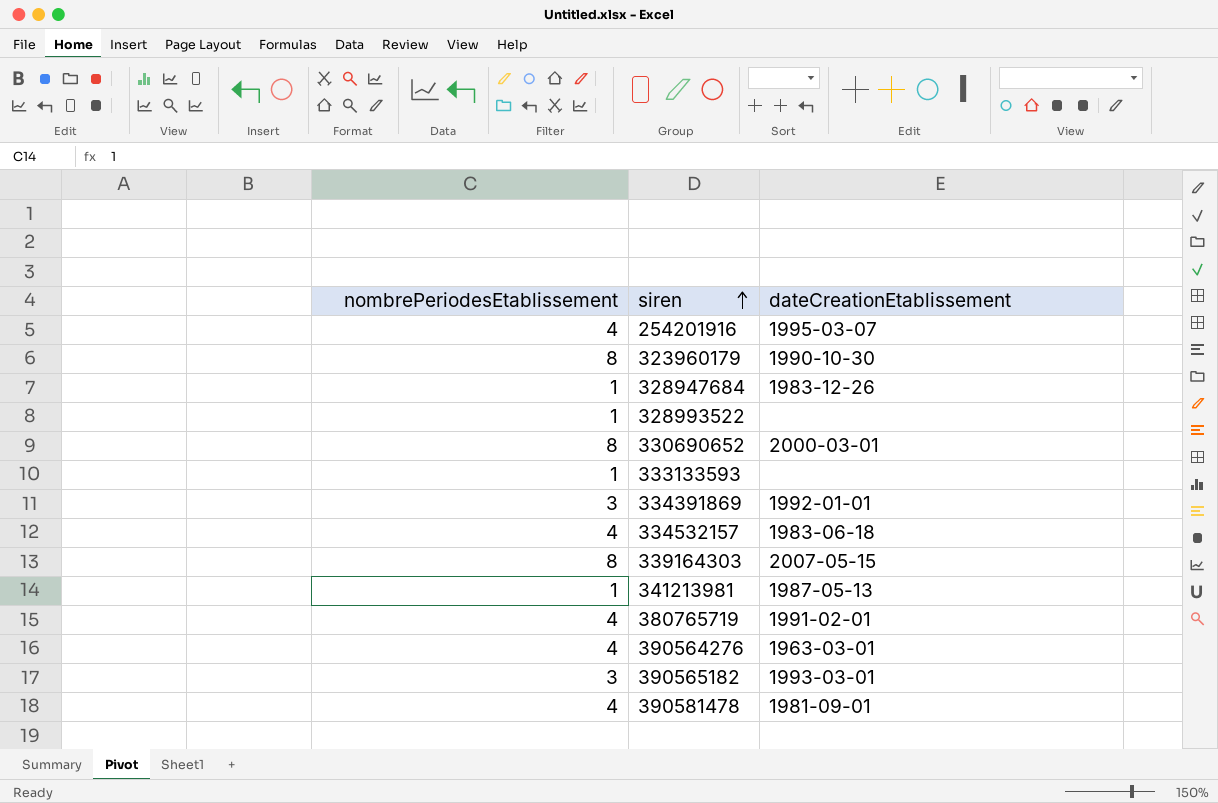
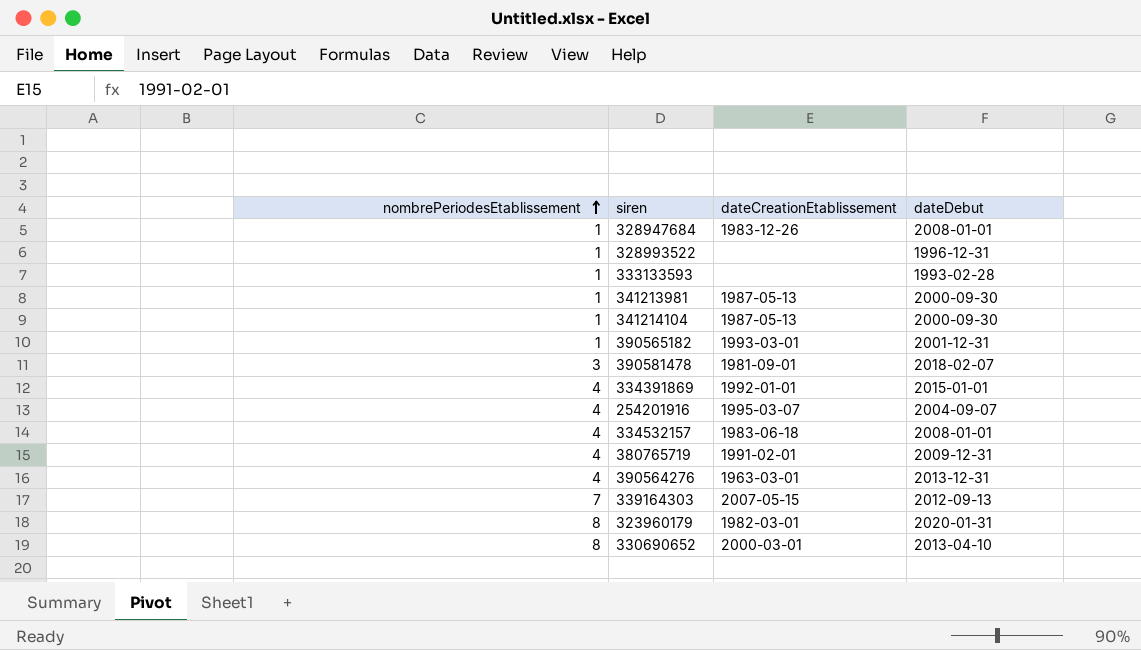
row order: siren ascending -> nombrePeriodesEtablissement ascending
column dateDebut | position: none -> 4
row 341214104: none -> 1 | 1987-05-13 | 2000-09-30
390565182 | nombrePeriodesEtablissement: 3 -> 1
390581478 | nombrePeriodesEtablissement: 4 -> 3
334391869 | nombrePeriodesEtablissement: 3 -> 4
339164303 | nombrePeriodesEtablissement: 8 -> 7
323960179 | dateCreationEtablissement: 1990-10-30 -> 1982-03-01

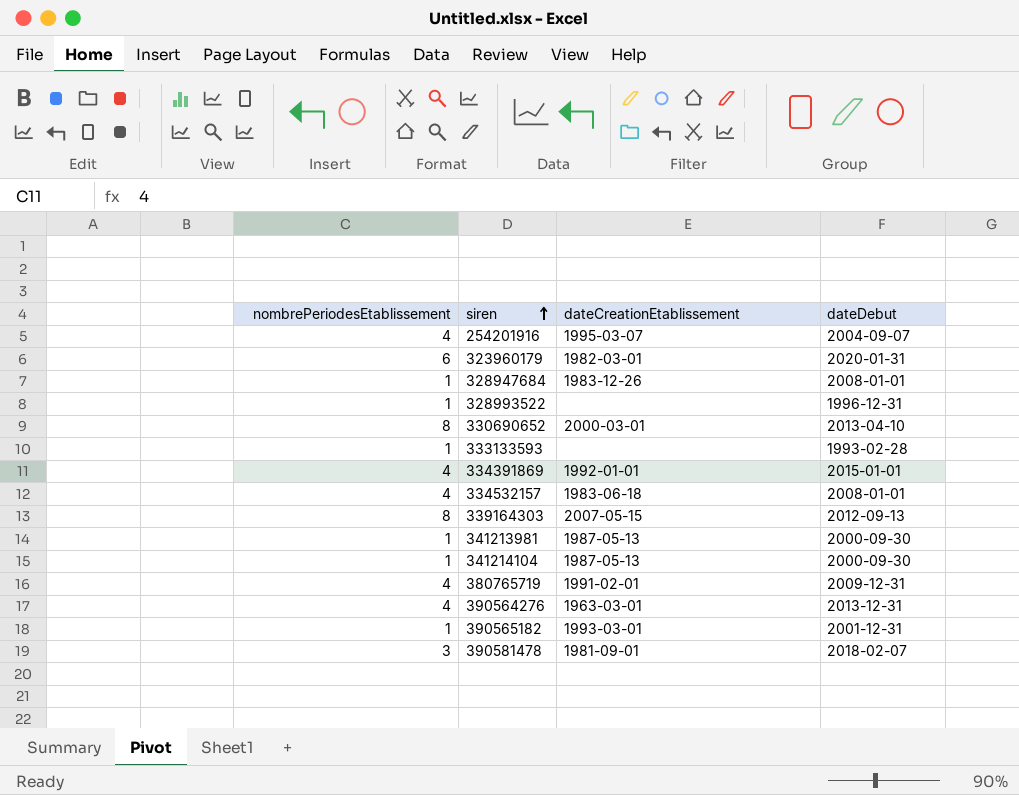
row order: nombrePeriodesEtablissement ascending -> siren ascending
323960179 | nombrePeriodesEtablissement: 8 -> 6
339164303 | nombrePeriodesEtablissement: 7 -> 8

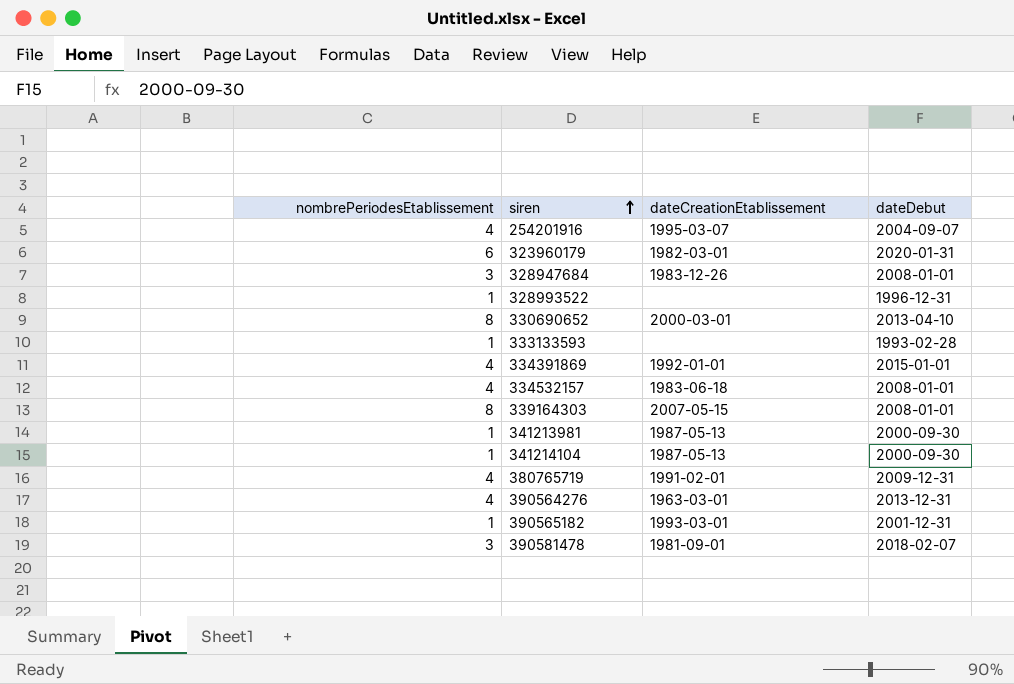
328947684 | nombrePeriodesEtablissement: 1 -> 3
339164303 | dateDebut: 2012-09-13 -> 2008-01-01

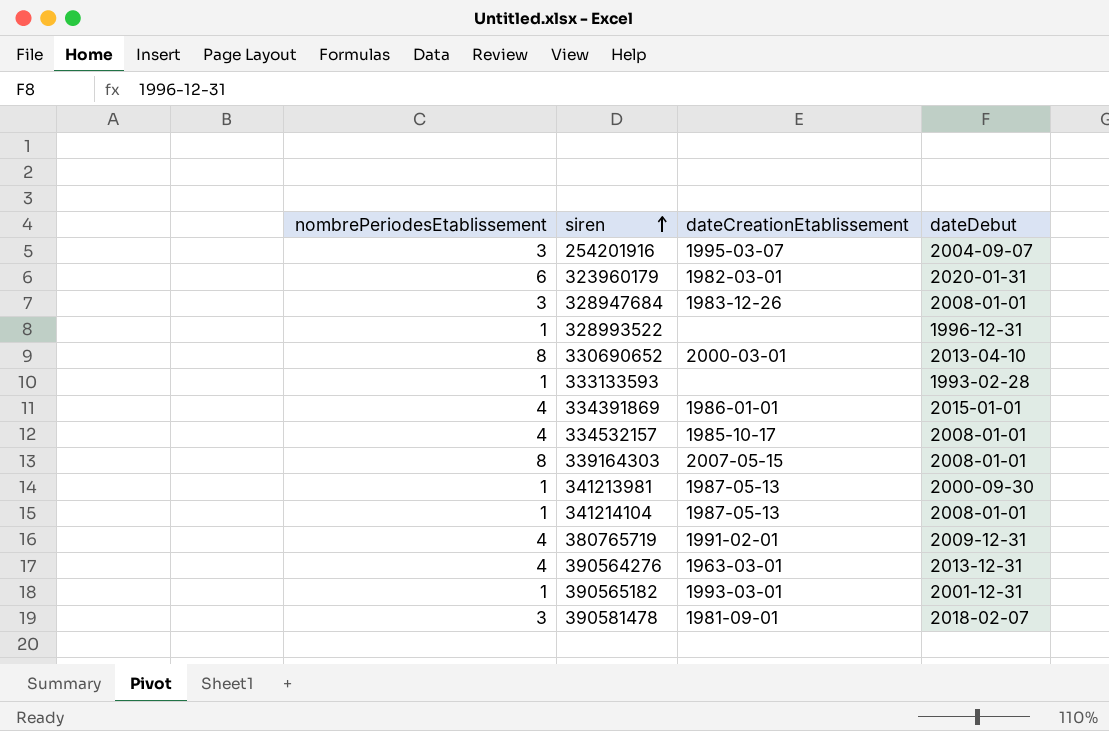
254201916 | nombrePeriodesEtablissement: 4 -> 3
334391869 | dateCreationEtablissement: 1992-01-01 -> 1986-01-01
334532157 | dateCreationEtablissement: 1983-06-18 -> 1985-10-17
341214104 | dateDebut: 2000-09-30 -> 2008-01-01

